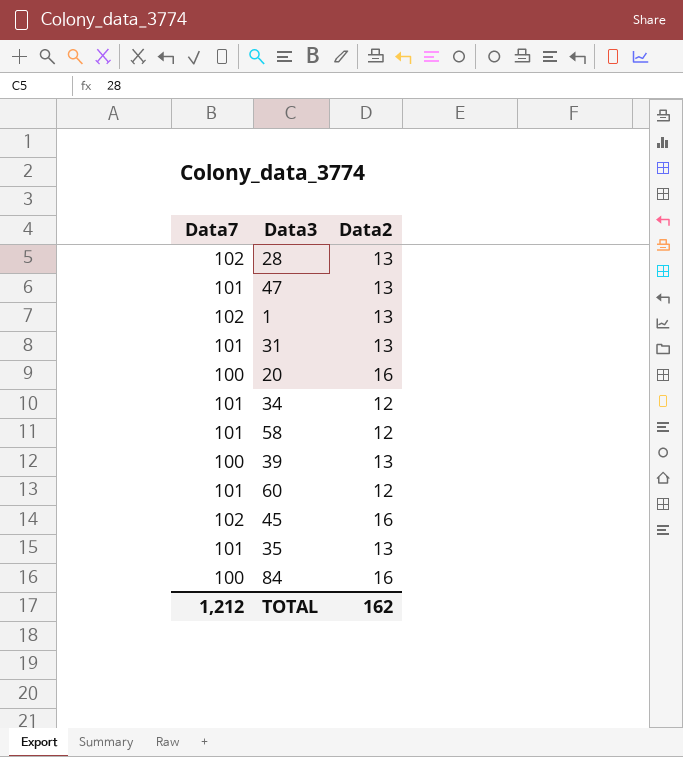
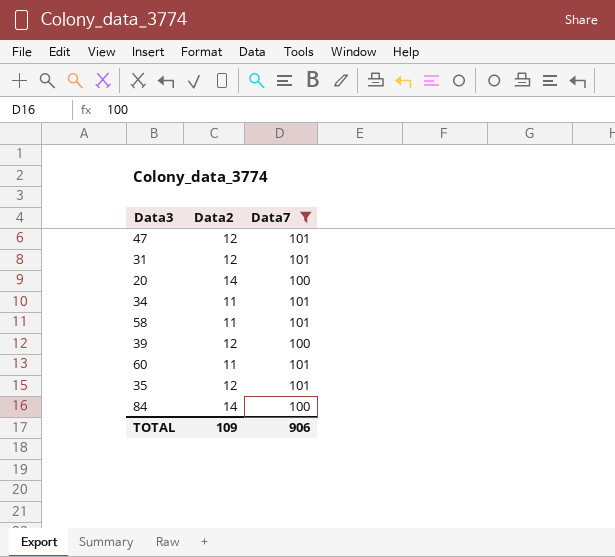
filter: none -> Data7 != 102
column Data7 | position: 1 -> 3
47 | Data2: 13 -> 12
31 | Data2: 13 -> 12
20 | Data2: 16 -> 14
34 | Data2: 12 -> 11
58 | Data2: 12 -> 11
39 | Data2: 13 -> 12
60 | Data2: 12 -> 11
35 | Data2: 13 -> 12
84 | Data2: 16 -> 14
TOTAL | Data2: 162 -> 109
TOTAL | Data7: 1,212 -> 906

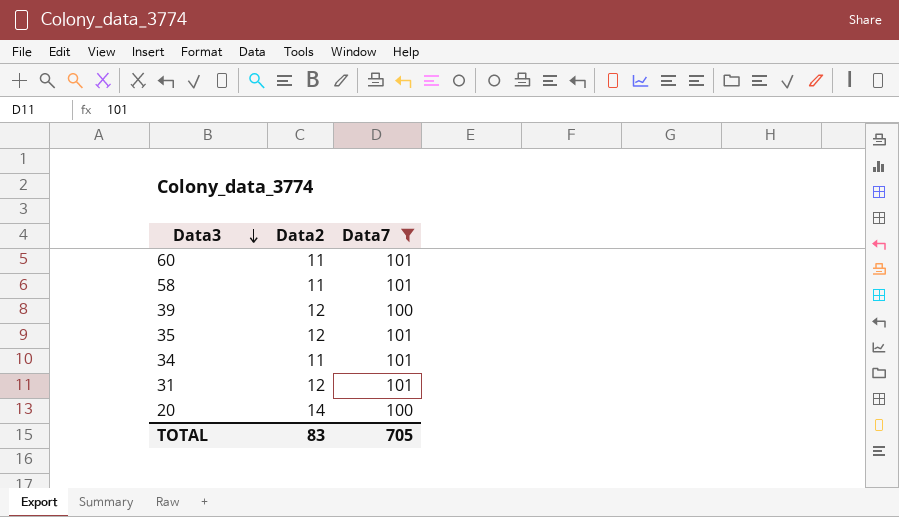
row order: none -> Data3 descending
row 47: 12 | 101 -> none
row 84: 14 | 100 -> none
TOTAL | Data2: 109 -> 83
TOTAL | Data7: 906 -> 705

